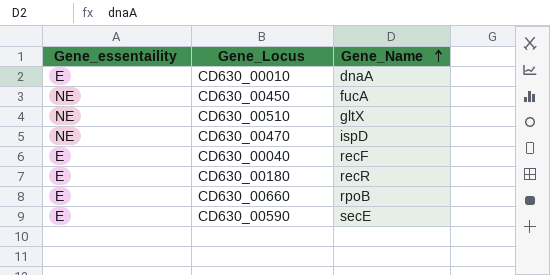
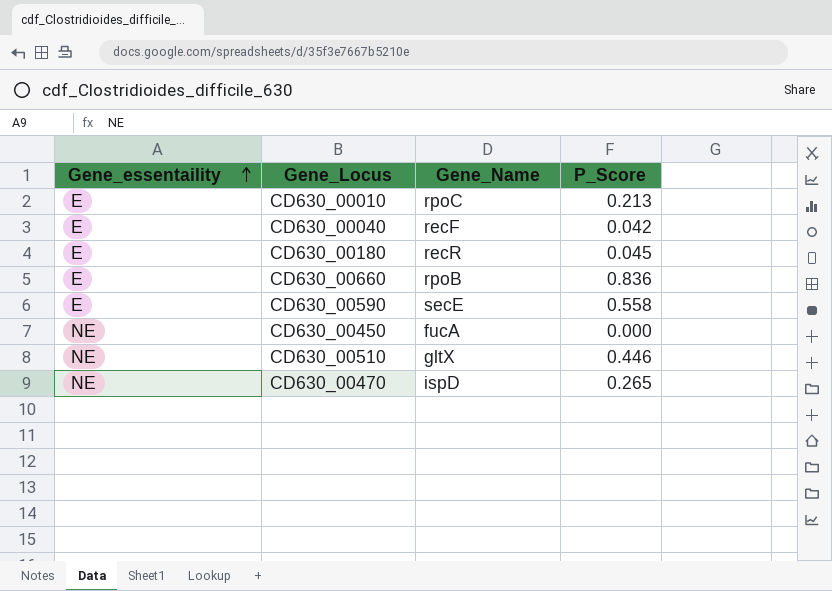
row order: Gene_Name ascending -> Gene_essentaility ascending
column P_Score | position: none -> 4
CD630_00010 | Gene_Name: dnaA -> rpoC

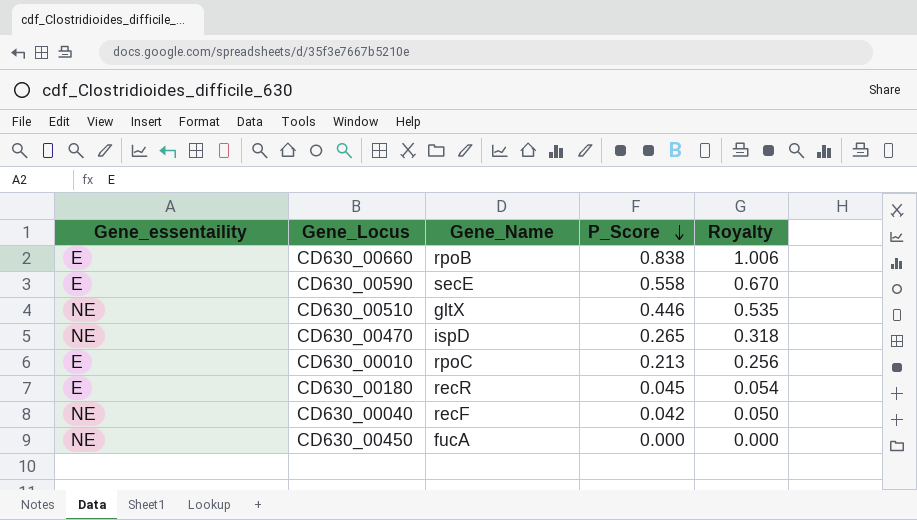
row order: Gene_essentaility ascending -> P_Score descending
column Royalty | formula: none -> [P_Score] * 1.2
CD630_00660 | P_Score: 0.836 -> 0.838
CD630_00040 | Gene_essentaility: E -> NE

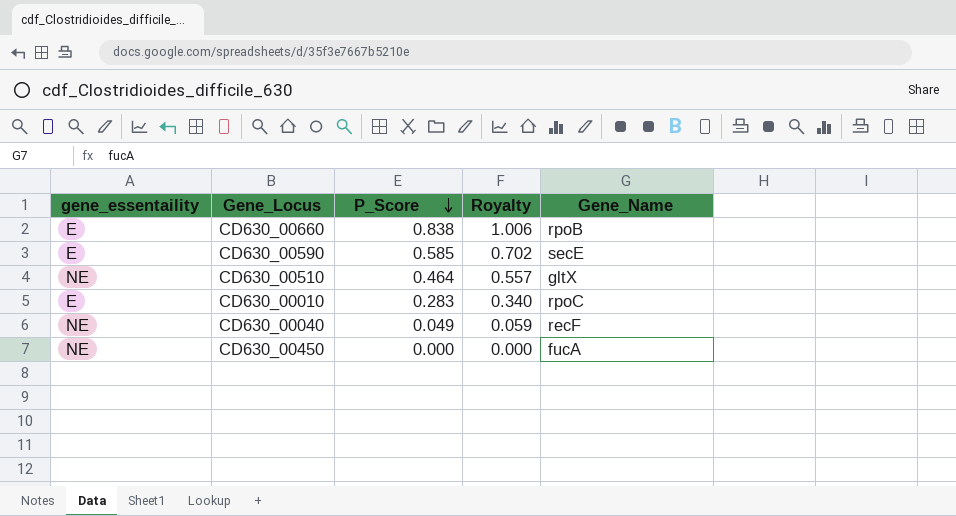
column name: Gene_essentaility -> gene_essentaility
column Gene_Name | position: 3 -> 5
row CD630_00470: NE | ispD | 0.265 | 0.318 -> none
row CD630_00180: E | recR | 0.045 | 0.054 -> none
CD630_00590 | P_Score: 0.558 -> 0.585
CD630_00590 | Royalty: 0.670 -> 0.702
CD630_00510 | P_Score: 0.446 -> 0.464
CD630_00510 | Royalty: 0.535 -> 0.557
CD630_00010 | P_Score: 0.213 -> 0.283
CD630_00010 | Royalty: 0.256 -> 0.340
CD630_00040 | P_Score: 0.042 -> 0.049
CD630_00040 | Royalty: 0.050 -> 0.059

